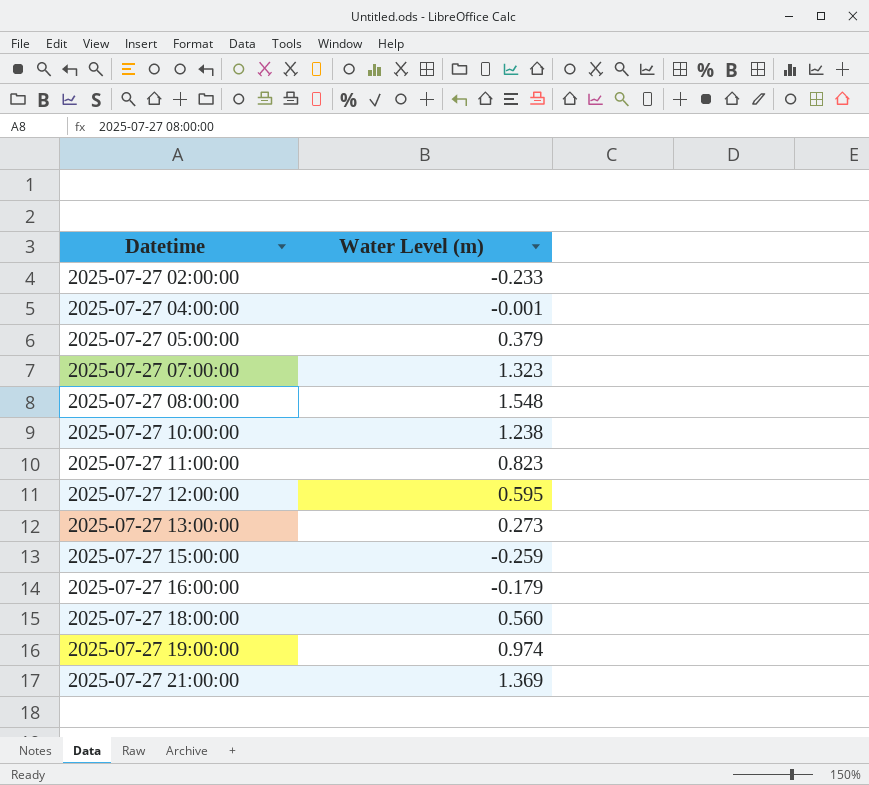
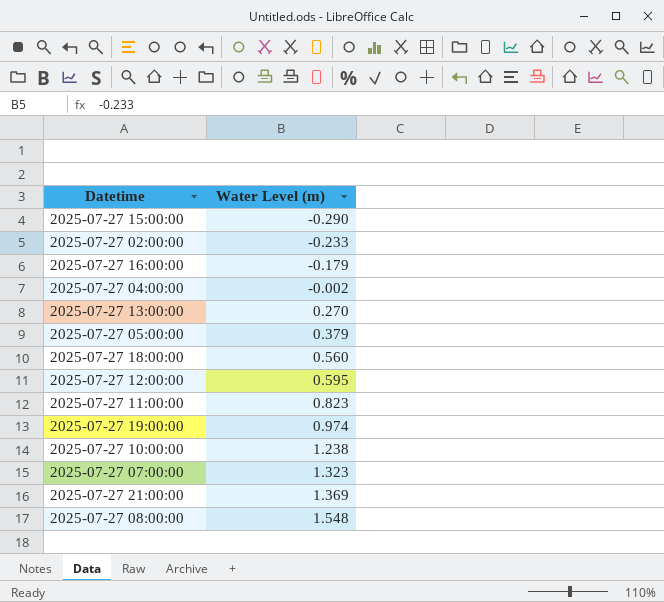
row order: Datetime ascending -> Water Level (m) ascending
2025-07-27 15:00:00 | Water Level (m): -0.259 -> -0.290
2025-07-27 04:00:00 | Water Level (m): -0.001 -> -0.002
2025-07-27 13:00:00 | Water Level (m): 0.273 -> 0.270

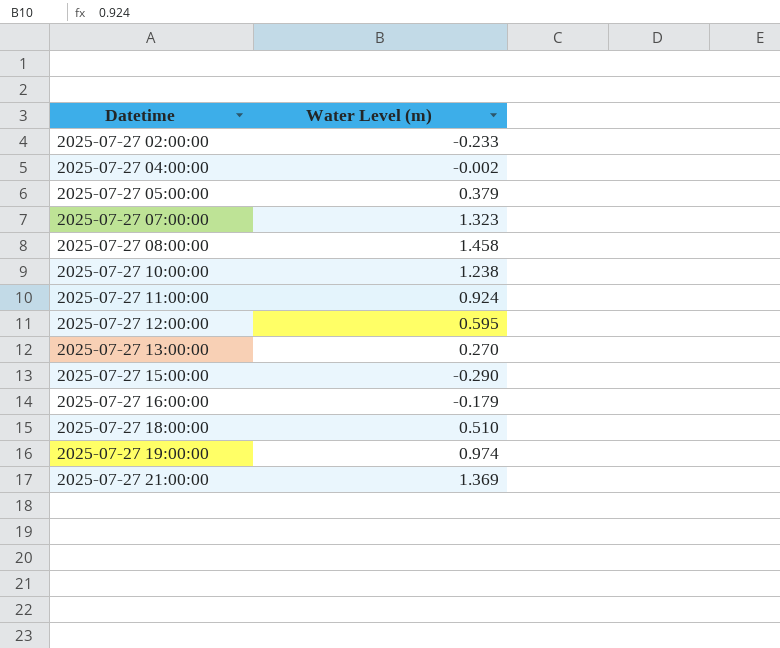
row order: Water Level (m) ascending -> Datetime ascending
2025-07-27 08:00:00 | Water Level (m): 1.548 -> 1.458
2025-07-27 11:00:00 | Water Level (m): 0.823 -> 0.924
2025-07-27 18:00:00 | Water Level (m): 0.560 -> 0.510

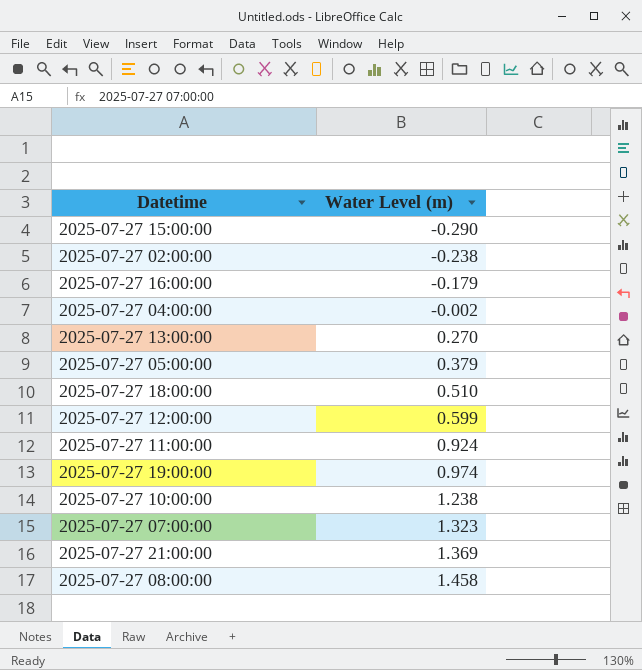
row order: Datetime ascending -> Water Level (m) ascending
2025-07-27 02:00:00 | Water Level (m): -0.233 -> -0.238
2025-07-27 12:00:00 | Water Level (m): 0.595 -> 0.599

